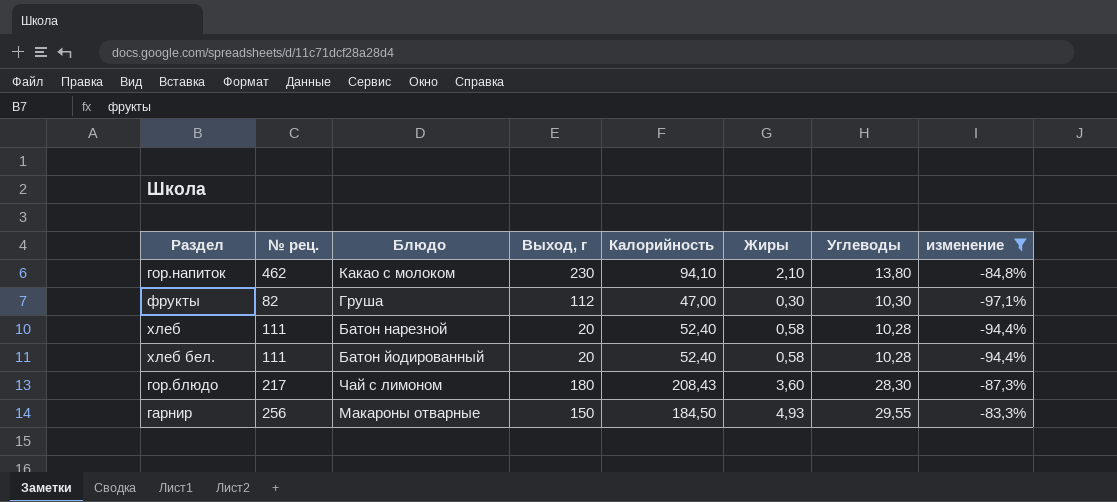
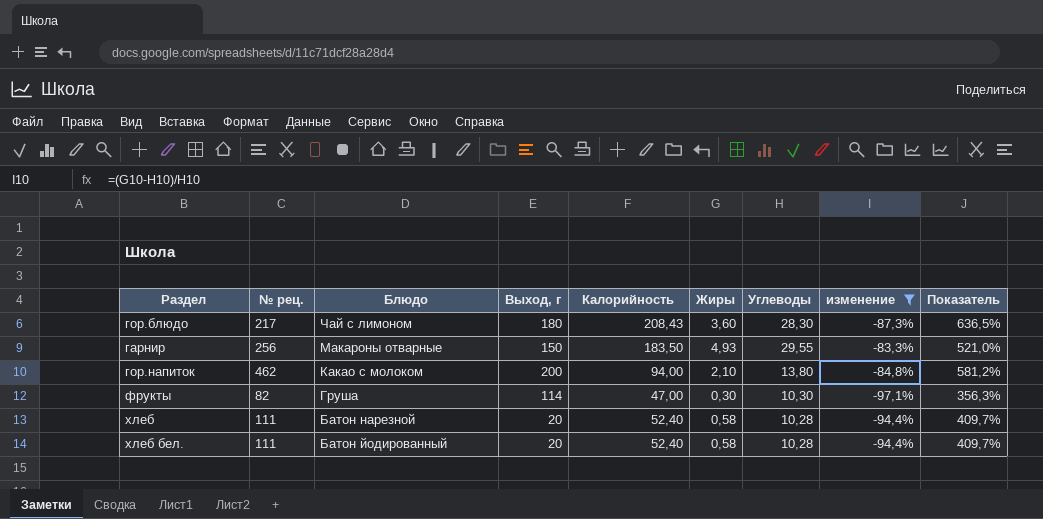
row order: none -> Блюдо descending
column Показатель | formula: none -> ([Калорийность] - [Углеводы]) / [Углеводы]
гарнир | Калорийность: 184,50 -> 183,50
гор.напиток | Выход, г: 230 -> 200
гор.напиток | Калорийность: 94,10 -> 94,00
фрукты | Выход, г: 112 -> 114

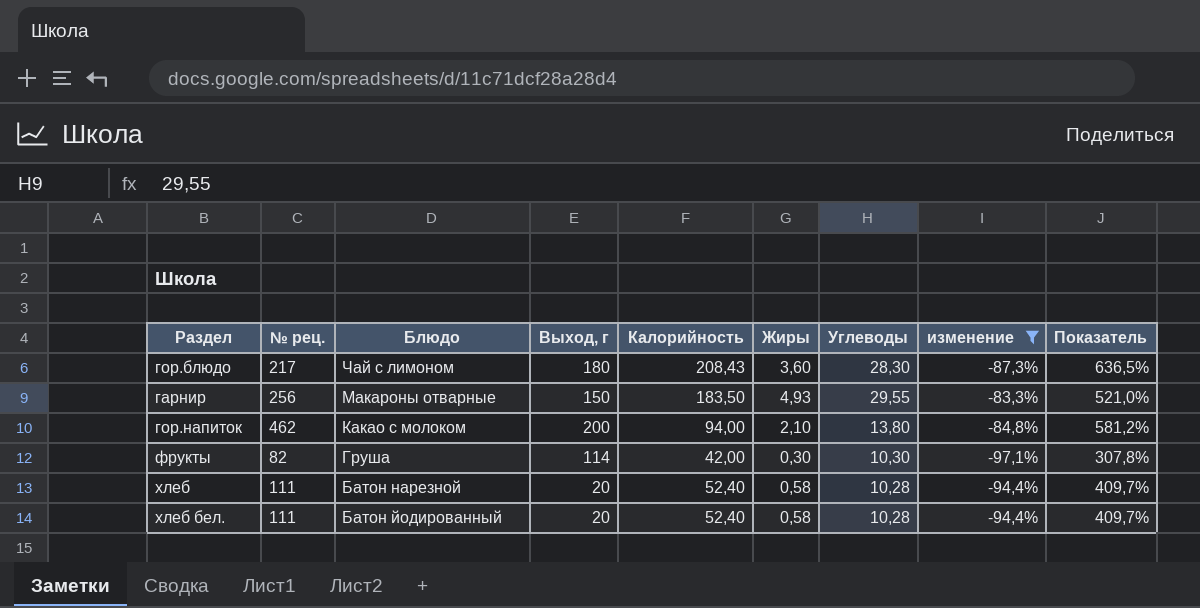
фрукты | Калорийность: 47,00 -> 42,00
фрукты | Показатель: 356,3% -> 307,8%

